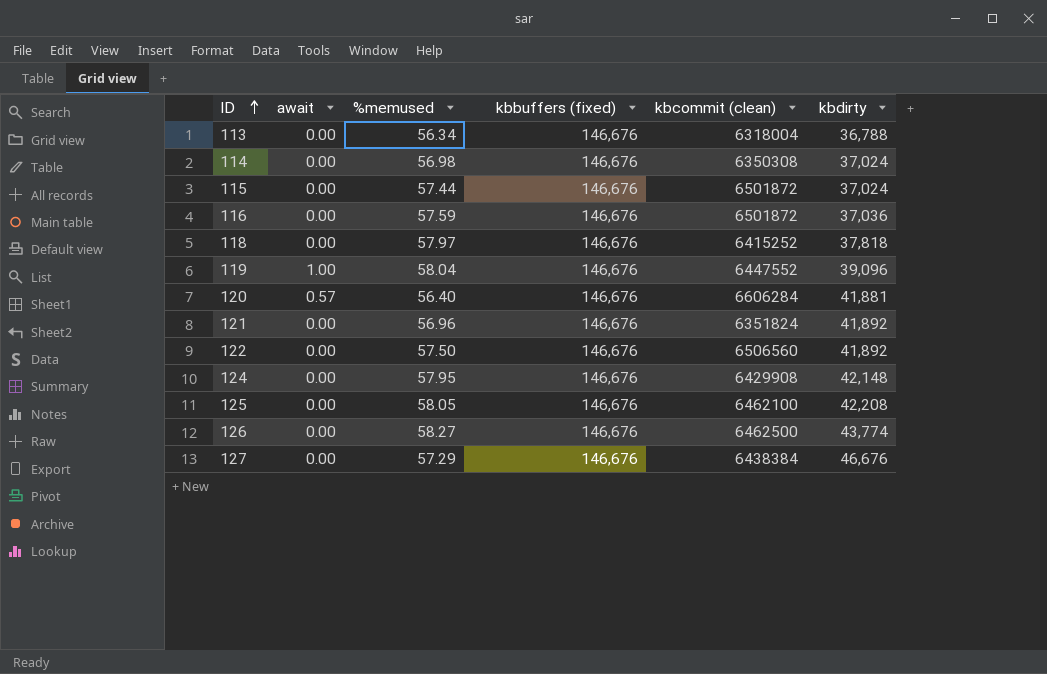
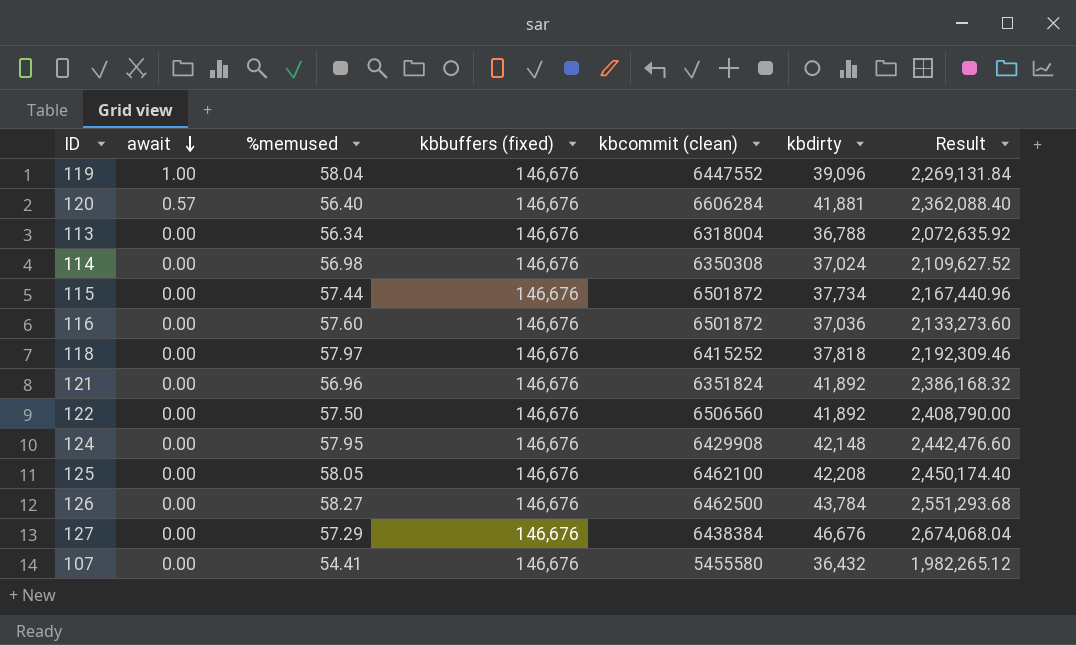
row order: ID ascending -> await descending
column Result | formula: none -> [%memused] * [kbdirty]
115 | kbdirty: 37,024 -> 37,734
116 | %memused: 57.59 -> 57.60
126 | kbdirty: 43,774 -> 43,784
row 107: none -> 0.00 | 54.41 | 146,676 | 5455580 | 36,432 | 1,982,265.12

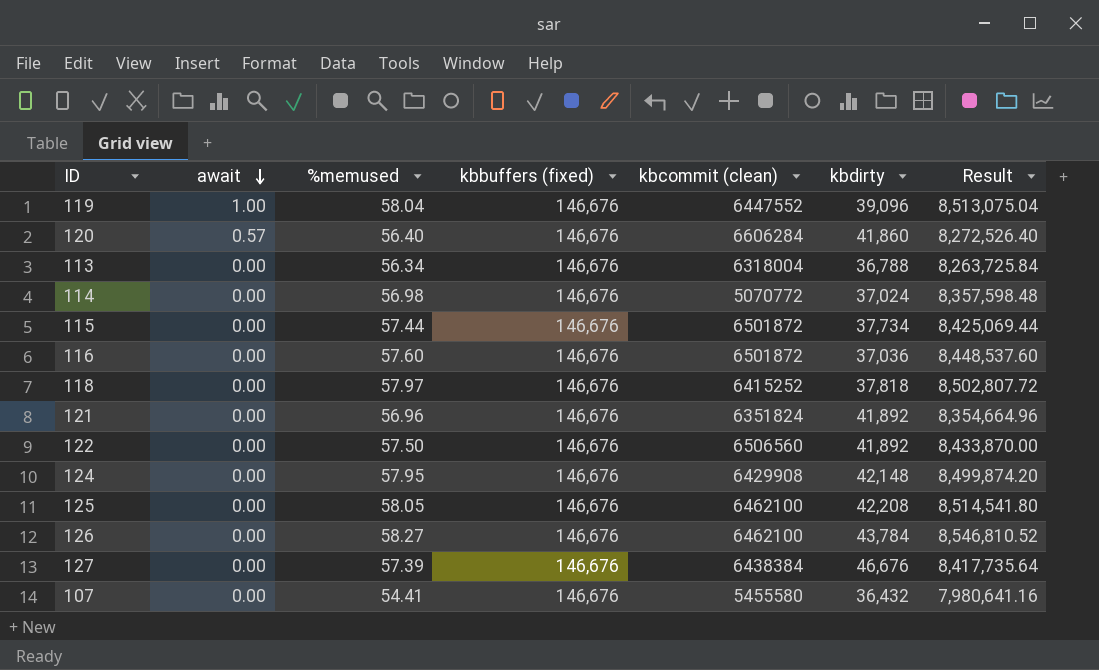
column Result | formula: [%memused] * [kbdirty] -> [%memused] * [kbbuffers (fixed)]
120 | kbdirty: 41,881 -> 41,860
114 | kbcommit (clean): 6350308 -> 5070772
126 | kbcommit (clean): 6462500 -> 6462100
127 | %memused: 57.29 -> 57.39

